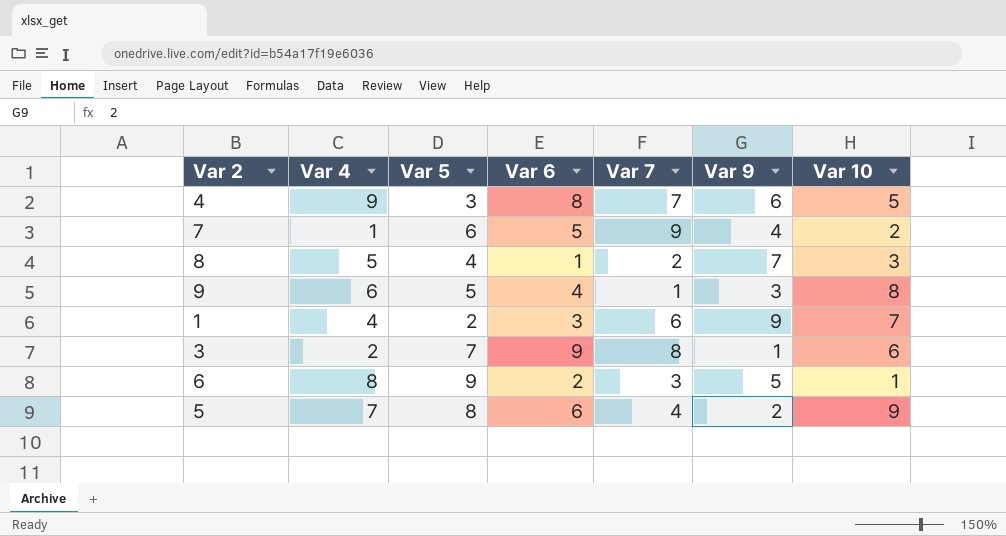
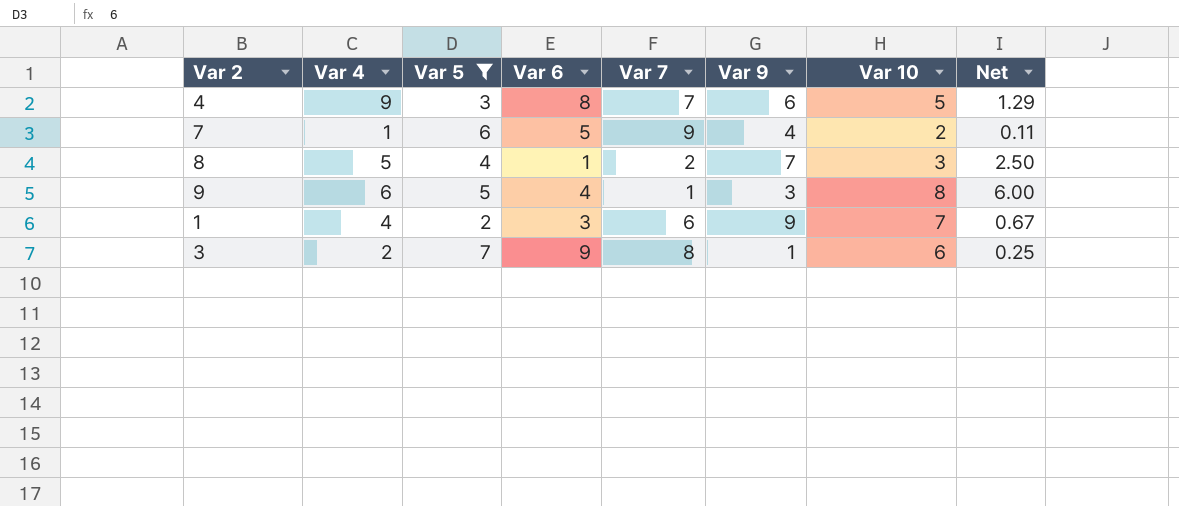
filter: none -> Var 5 <= 7
column Net | formula: none -> [Var 4] / [Var 7]

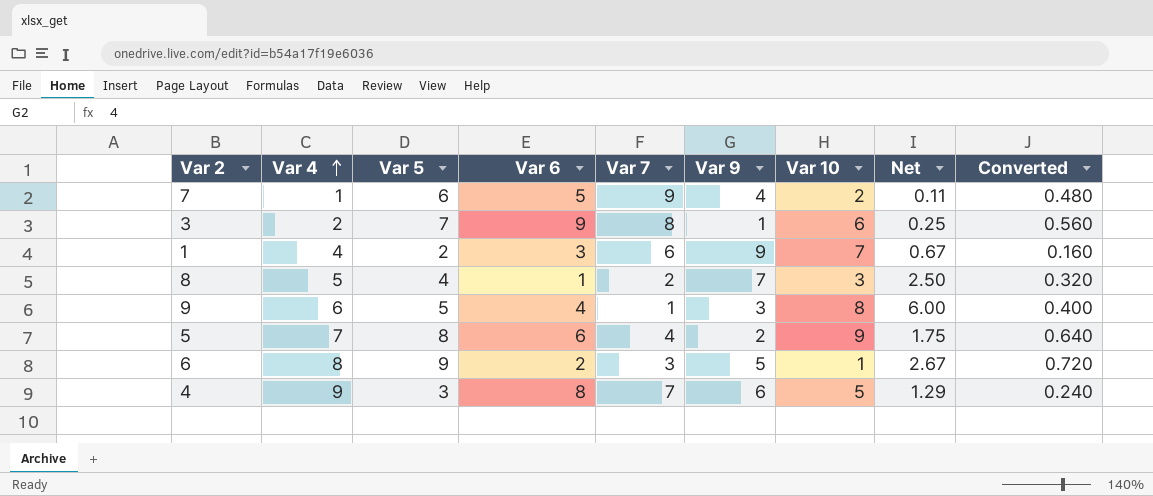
filter: Var 5 <= 7 -> none
row order: none -> Var 4 ascending
column Converted | formula: none -> [Var 5] * 0.08

